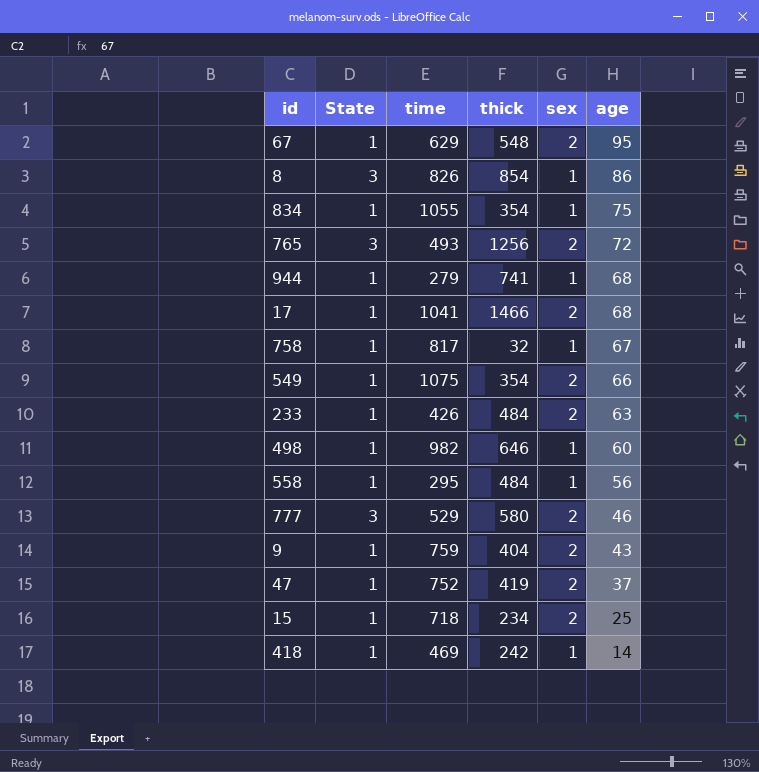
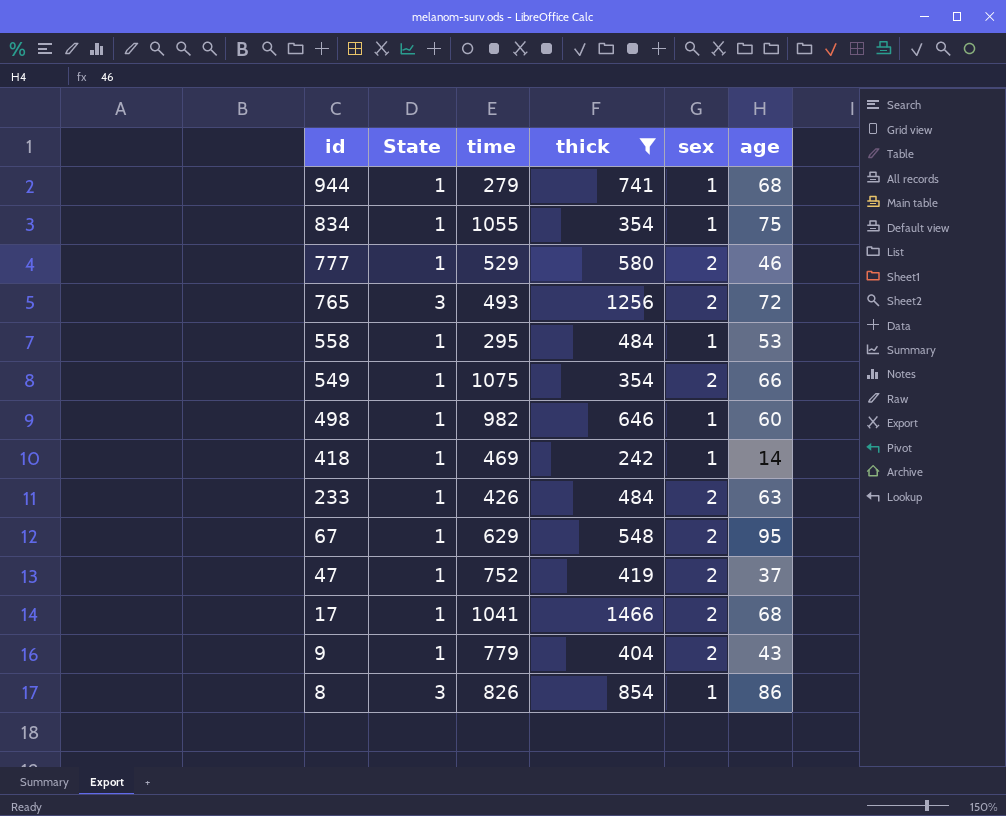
filter: none -> thick >= 242
row order: age descending -> id descending
777 | State: 3 -> 1
558 | age: 56 -> 53
9 | time: 759 -> 779

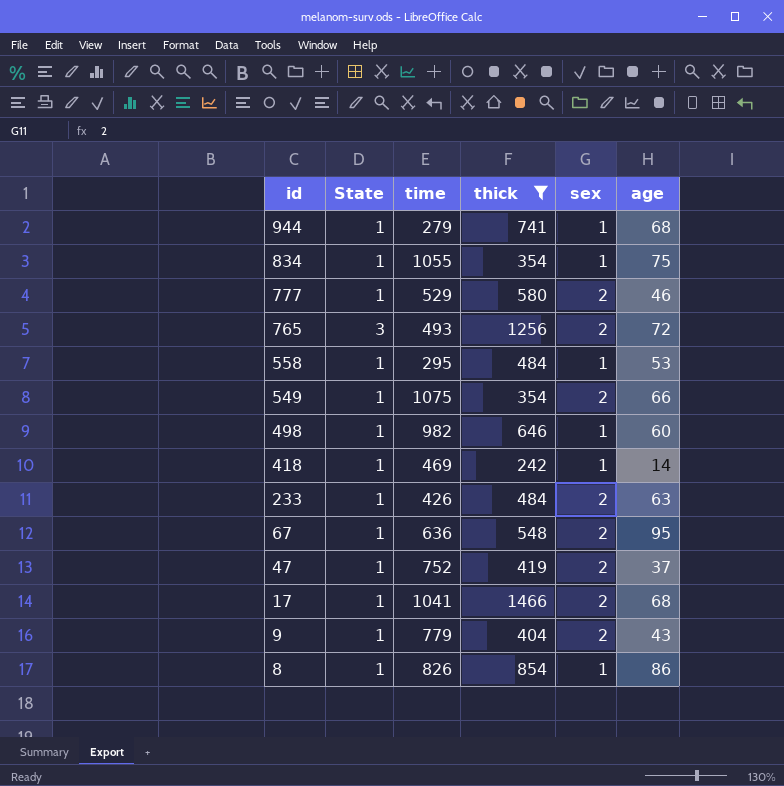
67 | time: 629 -> 636
8 | State: 3 -> 1

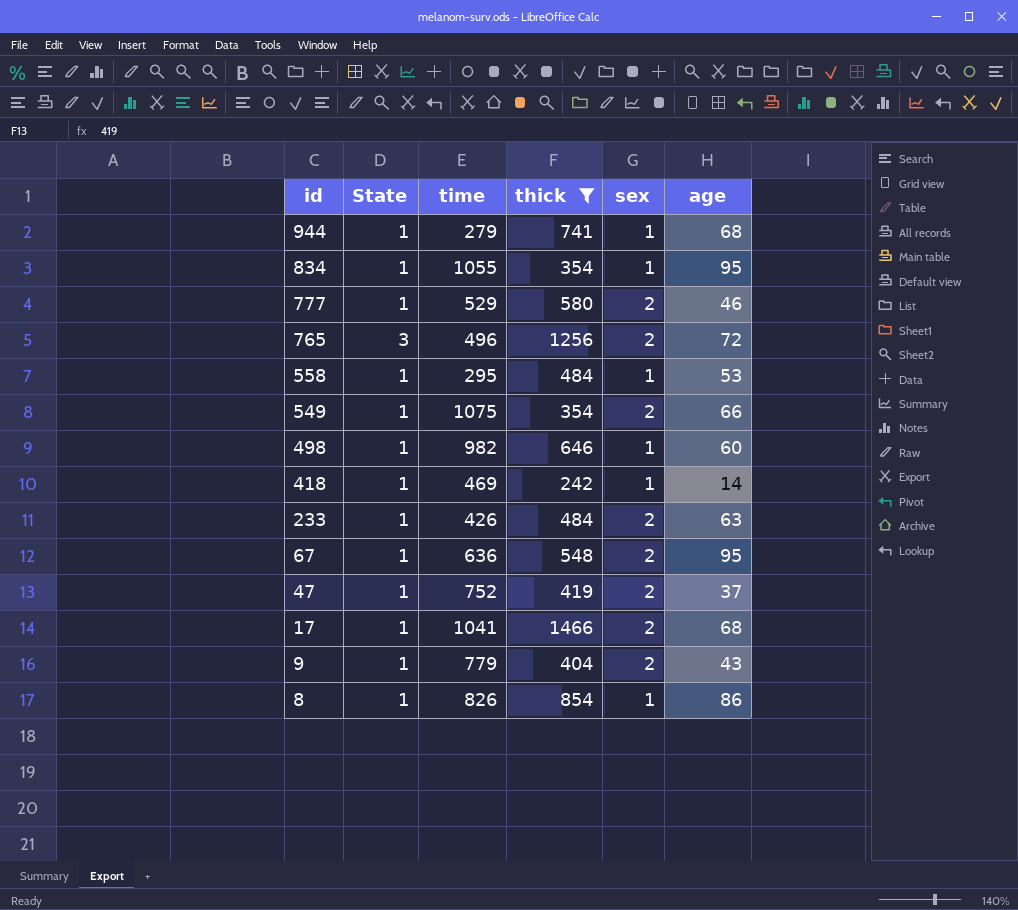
834 | age: 75 -> 95
765 | time: 493 -> 496

